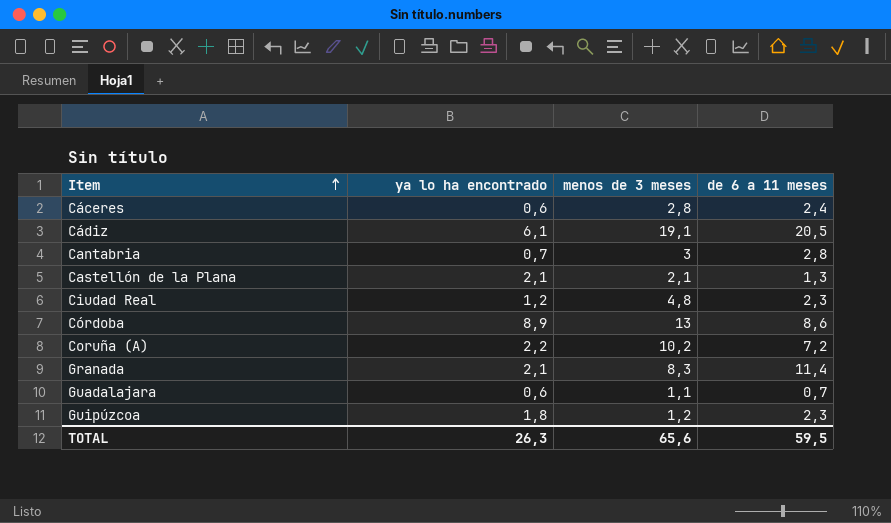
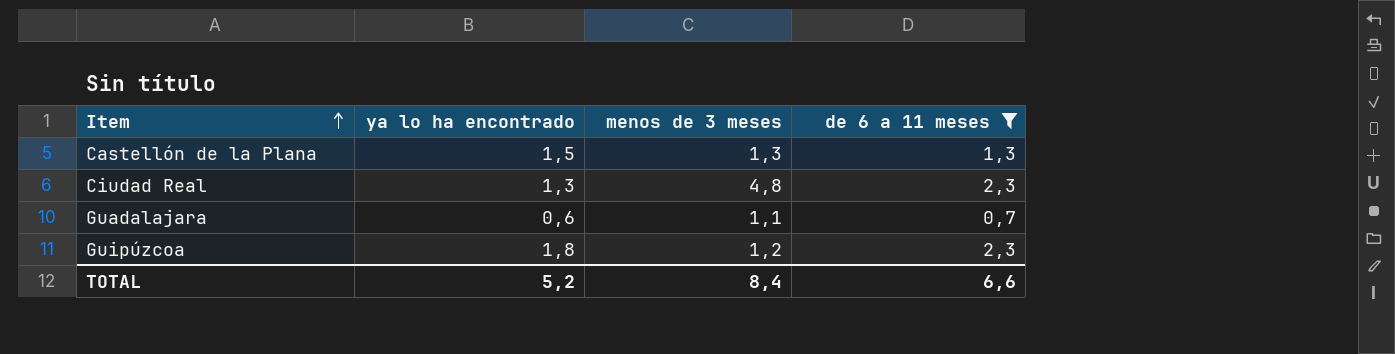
filter: none -> de 6 a 11 meses <= 2,3
Castellón de la Plana | ya lo ha encontrado: 2,1 -> 1,5
Castellón de la Plana | menos de 3 meses: 2,1 -> 1,3
Ciudad Real | ya lo ha encontrado: 1,2 -> 1,3
TOTAL | ya lo ha encontrado: 26,3 -> 5,2
TOTAL | menos de 3 meses: 65,6 -> 8,4
TOTAL | de 6 a 11 meses: 59,5 -> 6,6

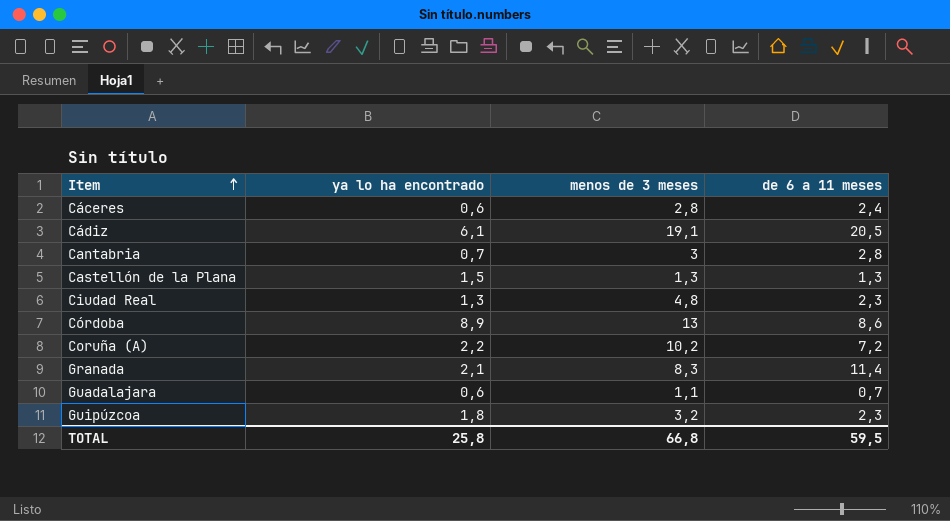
filter: de 6 a 11 meses <= 2,3 -> none
Guipúzcoa | menos de 3 meses: 1,2 -> 3,2
TOTAL | ya lo ha encontrado: 5,2 -> 25,8
TOTAL | menos de 3 meses: 8,4 -> 66,8
TOTAL | de 6 a 11 meses: 6,6 -> 59,5

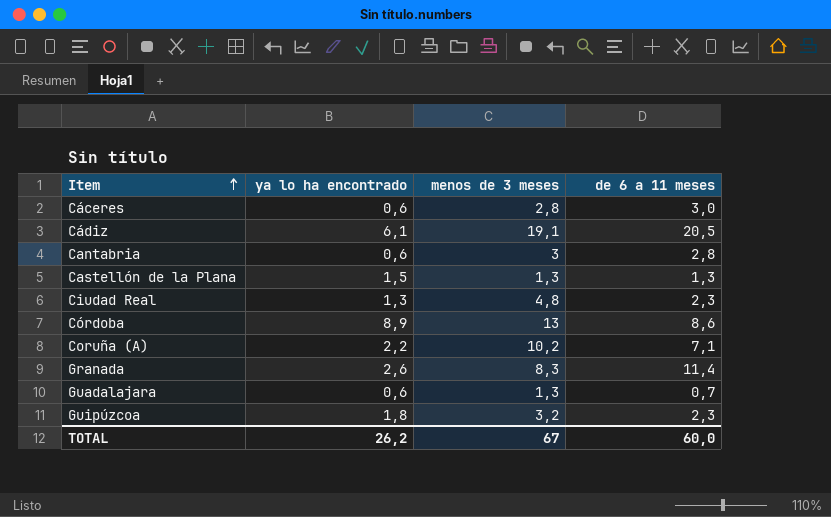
Cáceres | de 6 a 11 meses: 2,4 -> 3,0
Cantabria | ya lo ha encontrado: 0,7 -> 0,6
Coruña (A) | de 6 a 11 meses: 7,2 -> 7,1
Granada | ya lo ha encontrado: 2,1 -> 2,6
Guadalajara | menos de 3 meses: 1,1 -> 1,3
TOTAL | ya lo ha encontrado: 25,8 -> 26,2
TOTAL | menos de 3 meses: 66,8 -> 67
TOTAL | de 6 a 11 meses: 59,5 -> 60,0

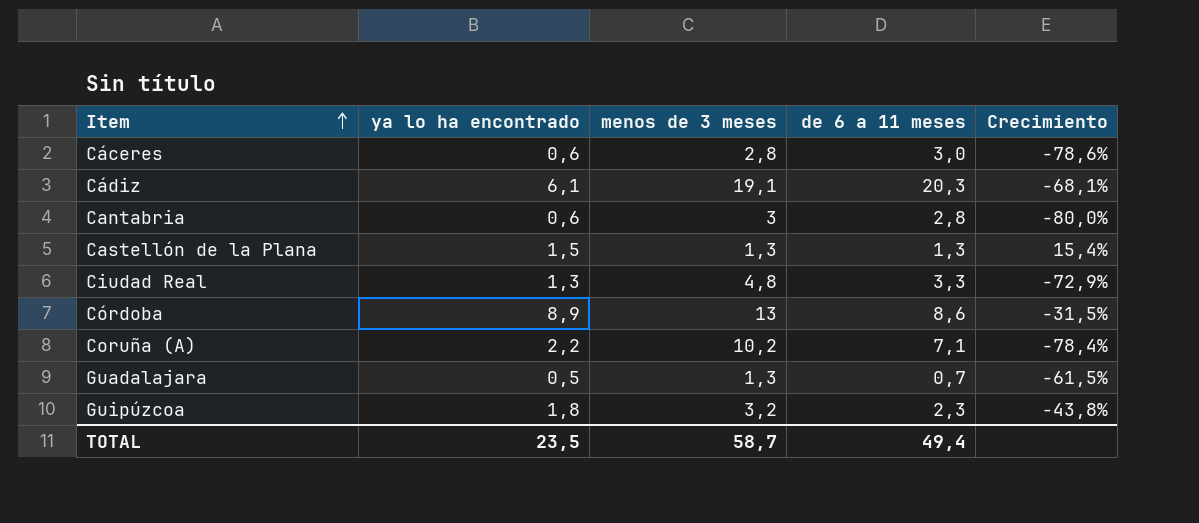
column Crecimiento | formula: none -> ([ya lo ha encontrado] - [menos de 3 meses]) / [menos de 3 meses]
row Granada: 2,6 | 8,3 | 11,4 -> none
Cádiz | de 6 a 11 meses: 20,5 -> 20,3
Ciudad Real | de 6 a 11 meses: 2,3 -> 3,3
Guadalajara | ya lo ha encontrado: 0,6 -> 0,5
TOTAL | ya lo ha encontrado: 26,2 -> 23,5
TOTAL | menos de 3 meses: 67 -> 58,7
TOTAL | de 6 a 11 meses: 60,0 -> 49,4

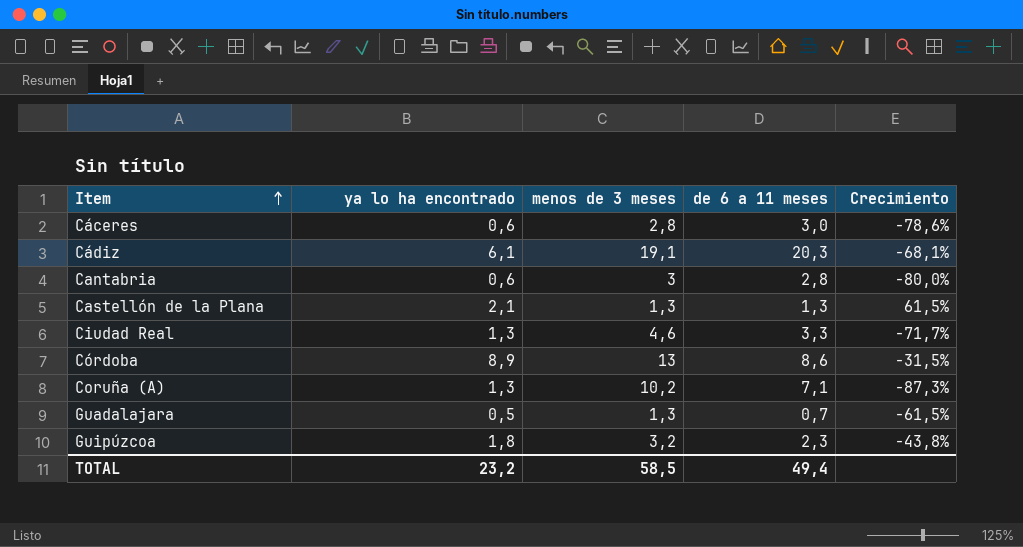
Castellón de la Plana | ya lo ha encontrado: 1,5 -> 2,1
Castellón de la Plana | Crecimiento: 15,4% -> 61,5%
Ciudad Real | menos de 3 meses: 4,8 -> 4,6
Ciudad Real | Crecimiento: -72,9% -> -71,7%
Coruña (A) | ya lo ha encontrado: 2,2 -> 1,3
Coruña (A) | Crecimiento: -78,4% -> -87,3%
TOTAL | ya lo ha encontrado: 23,5 -> 23,2
TOTAL | menos de 3 meses: 58,7 -> 58,5

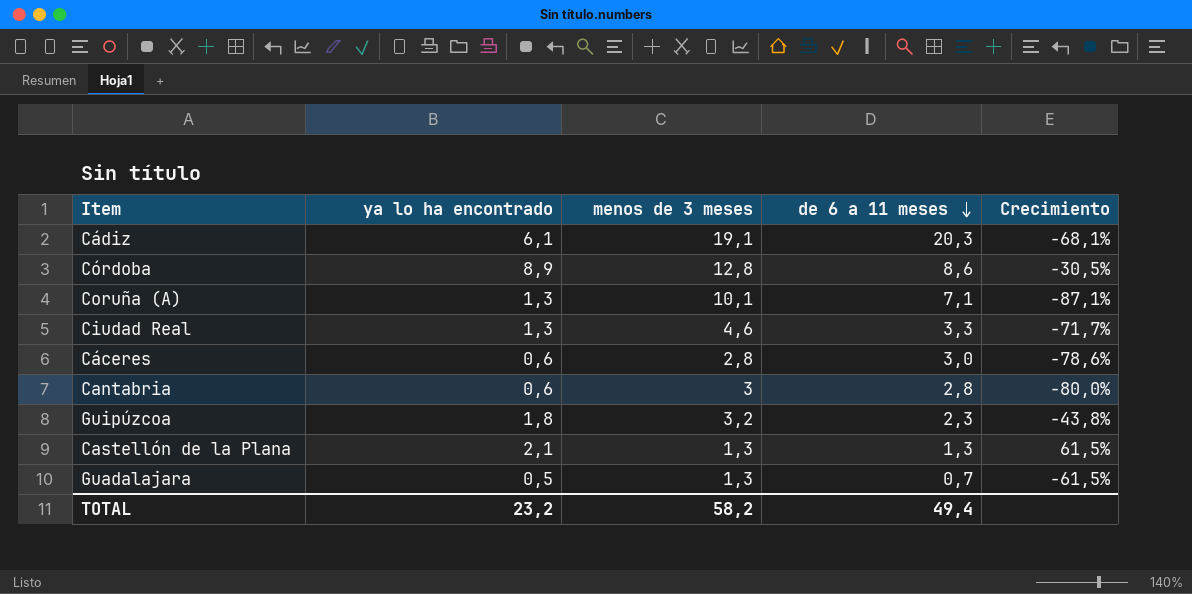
row order: Item ascending -> de 6 a 11 meses descending
Córdoba | menos de 3 meses: 13 -> 12,8
Córdoba | Crecimiento: -31,5% -> -30,5%
Coruña (A) | menos de 3 meses: 10,2 -> 10,1
Coruña (A) | Crecimiento: -87,3% -> -87,1%
TOTAL | menos de 3 meses: 58,5 -> 58,2

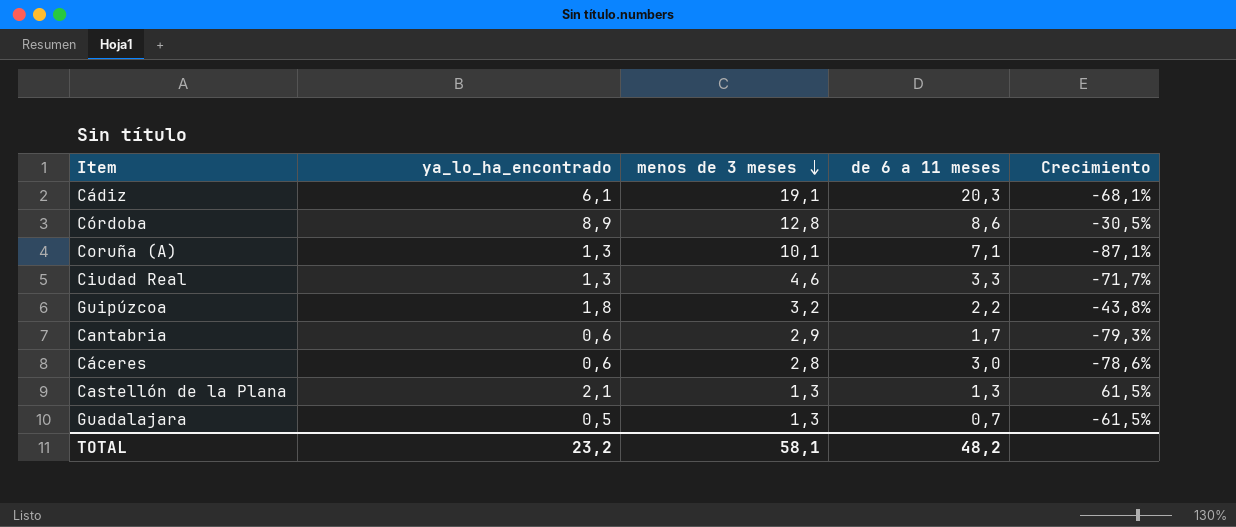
row order: de 6 a 11 meses descending -> menos de 3 meses descending
column name: ya lo ha encontrado -> ya_lo_ha_encontrado
Guipúzcoa | de 6 a 11 meses: 2,3 -> 2,2
Cantabria | menos de 3 meses: 3 -> 2,9
Cantabria | de 6 a 11 meses: 2,8 -> 1,7
Cantabria | Crecimiento: -80,0% -> -79,3%
TOTAL | menos de 3 meses: 58,2 -> 58,1
TOTAL | de 6 a 11 meses: 49,4 -> 48,2

